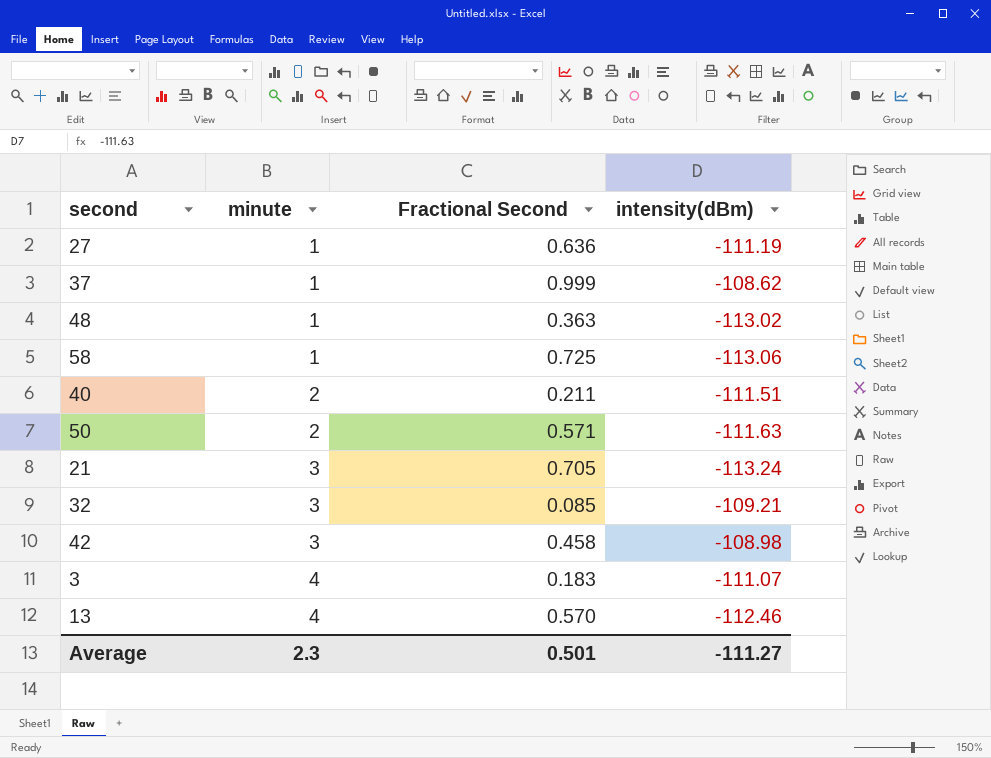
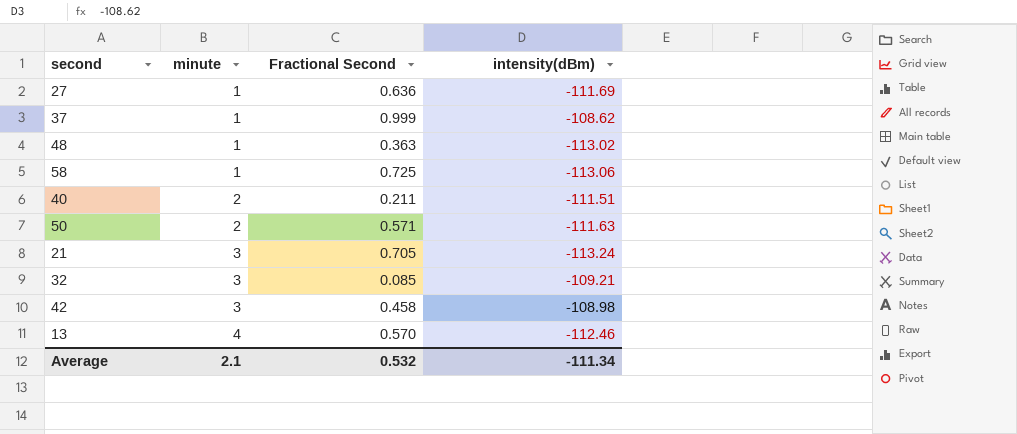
row 3: 4 | 0.183 | -111.07 -> none
27 | intensity(dBm): -111.19 -> -111.69
Average | minute: 2.3 -> 2.1
Average | Fractional Second: 0.501 -> 0.532
Average | intensity(dBm): -111.27 -> -111.34

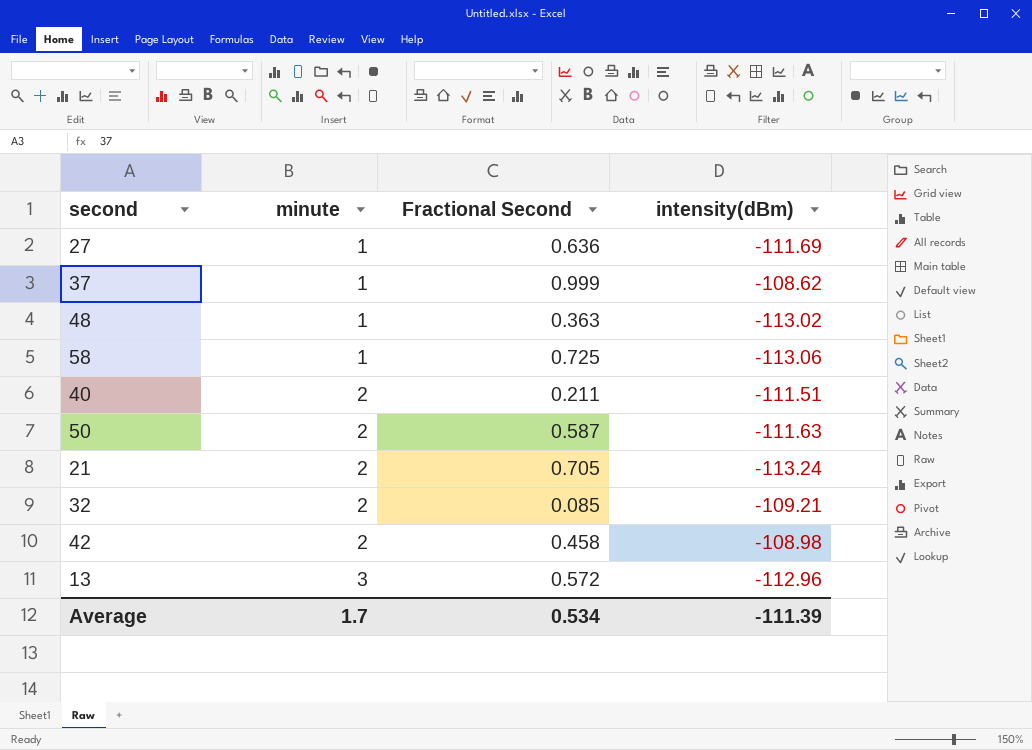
50 | Fractional Second: 0.571 -> 0.587
21 | minute: 3 -> 2
32 | minute: 3 -> 2
42 | minute: 3 -> 2
13 | minute: 4 -> 3
13 | Fractional Second: 0.570 -> 0.572
13 | intensity(dBm): -112.46 -> -112.96
Average | minute: 2.1 -> 1.7
Average | Fractional Second: 0.532 -> 0.534
Average | intensity(dBm): -111.34 -> -111.39

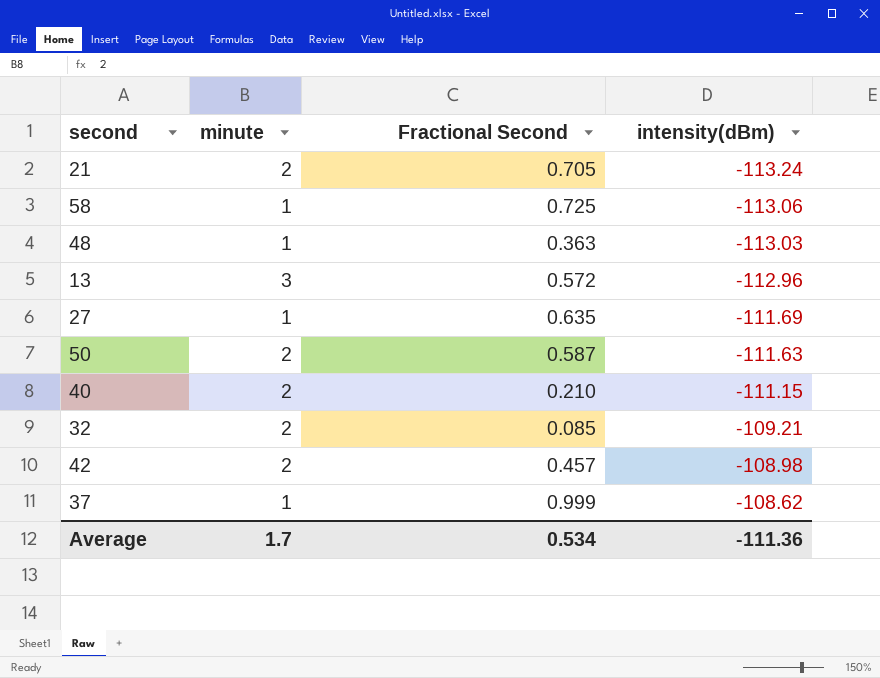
row order: minute ascending -> intensity(dBm) ascending
48 | intensity(dBm): -113.02 -> -113.03
27 | Fractional Second: 0.636 -> 0.635
40 | Fractional Second: 0.211 -> 0.210
40 | intensity(dBm): -111.51 -> -111.15
42 | Fractional Second: 0.458 -> 0.457
Average | intensity(dBm): -111.39 -> -111.36

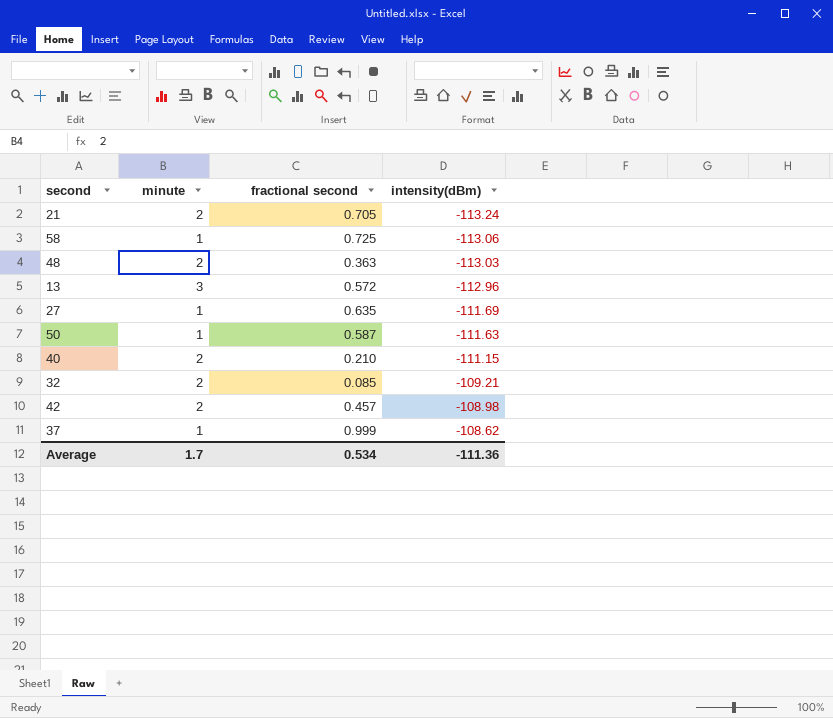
column name: Fractional Second -> fractional second
48 | minute: 1 -> 2
50 | minute: 2 -> 1

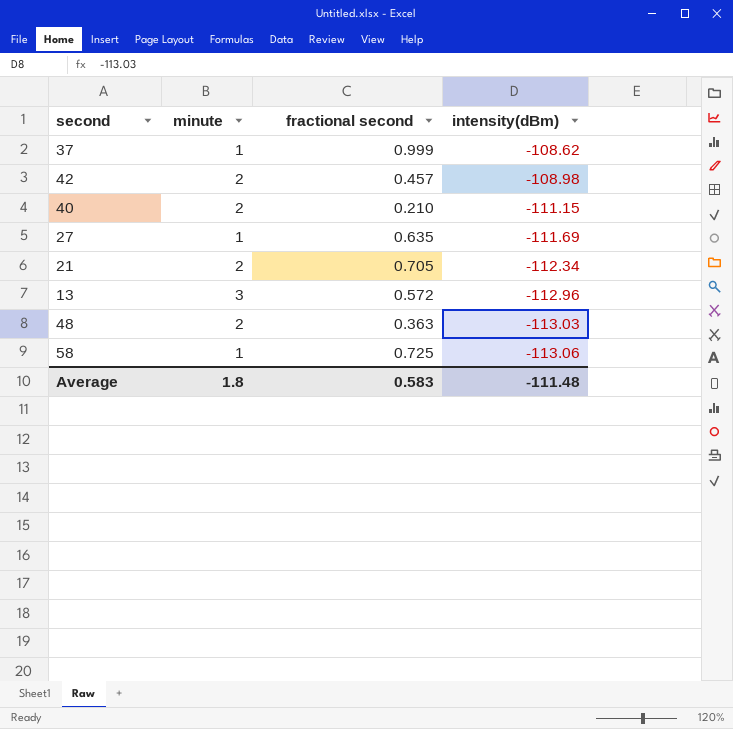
row order: intensity(dBm) ascending -> intensity(dBm) descending
row 50: 1 | 0.587 | -111.63 -> none
row 32: 2 | 0.085 | -109.21 -> none
21 | intensity(dBm): -113.24 -> -112.34
Average | minute: 1.7 -> 1.8
Average | fractional second: 0.534 -> 0.583
Average | intensity(dBm): -111.36 -> -111.48

